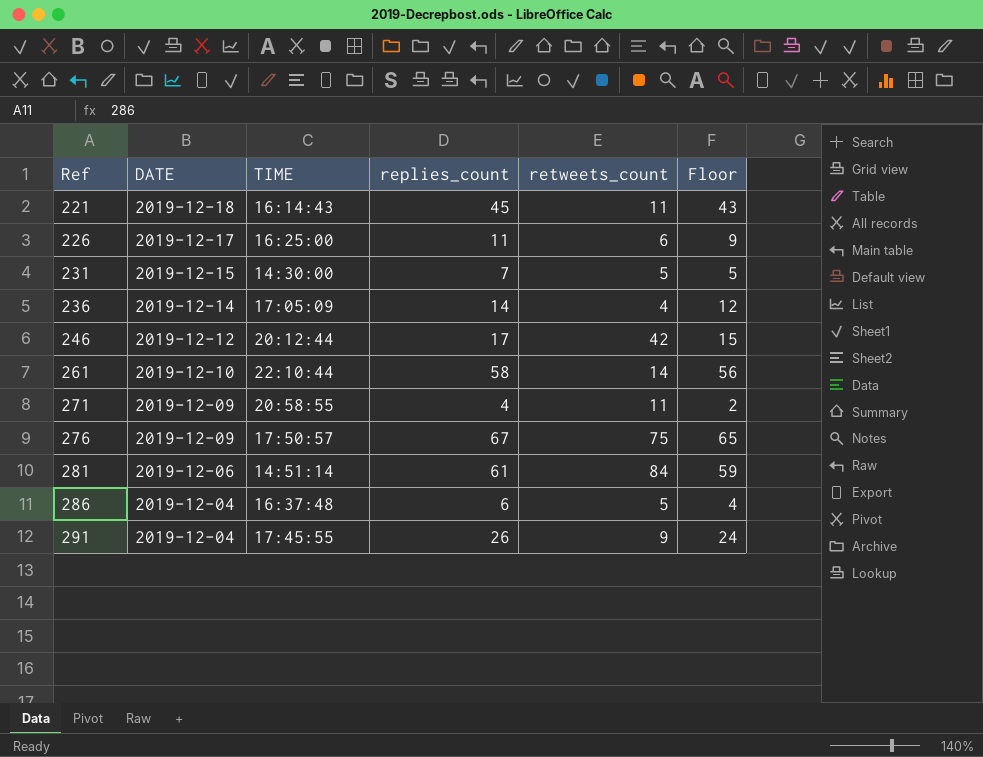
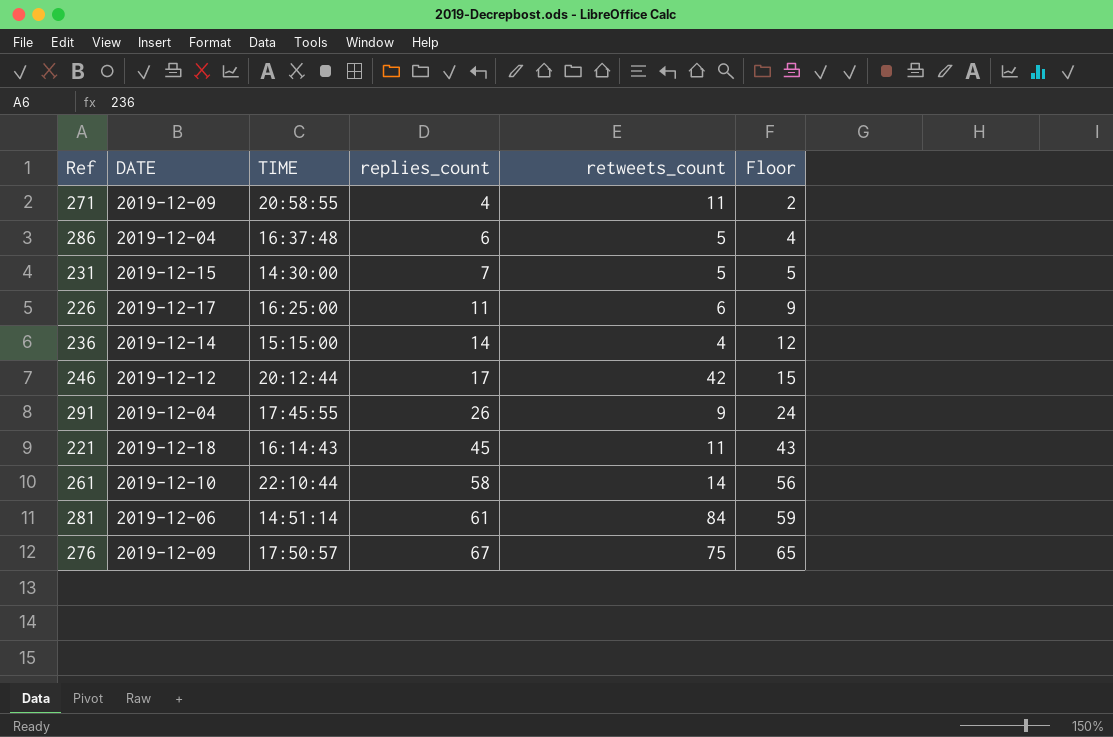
row order: Ref ascending -> replies_count ascending
236 | TIME: 17:05:09 -> 15:15:00

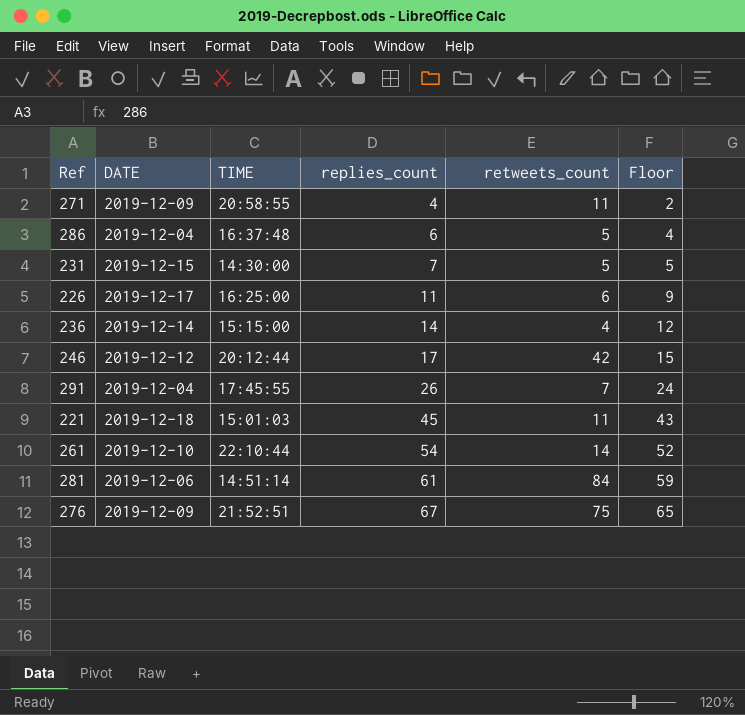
291 | retweets_count: 9 -> 7
221 | TIME: 16:14:43 -> 15:01:03
261 | replies_count: 58 -> 54
261 | Floor: 56 -> 52
276 | TIME: 17:50:57 -> 21:52:51

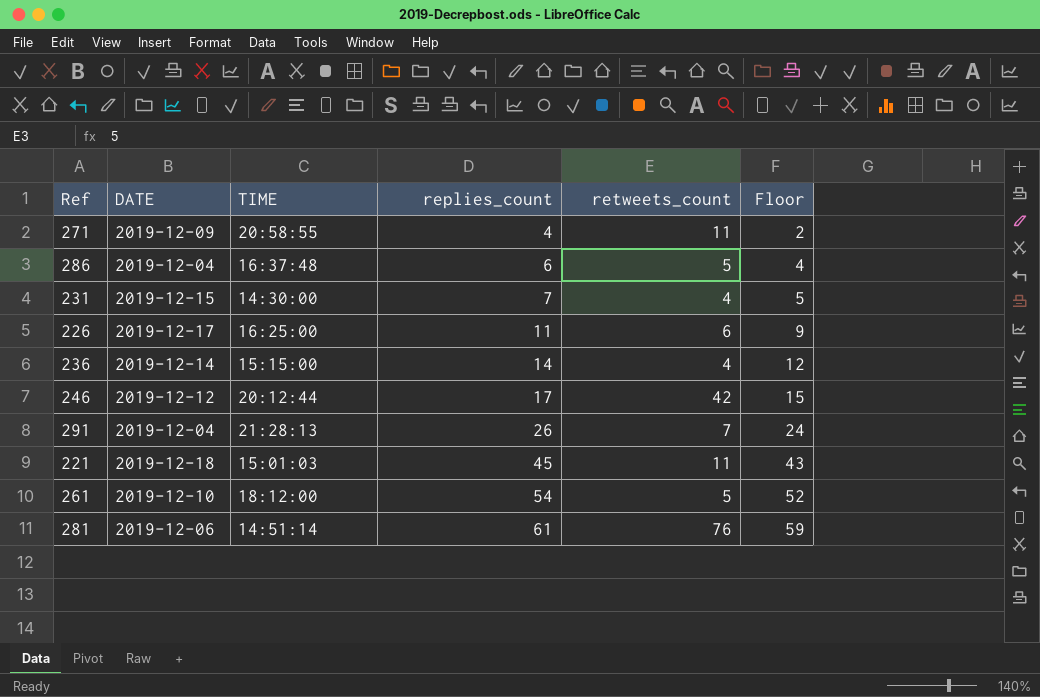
row 276: 2019-12-09 | 21:52:51 | 67 | 75 | 65 -> none
231 | retweets_count: 5 -> 4
291 | TIME: 17:45:55 -> 21:28:13
261 | TIME: 22:10:44 -> 18:12:00
261 | retweets_count: 14 -> 5
281 | retweets_count: 84 -> 76

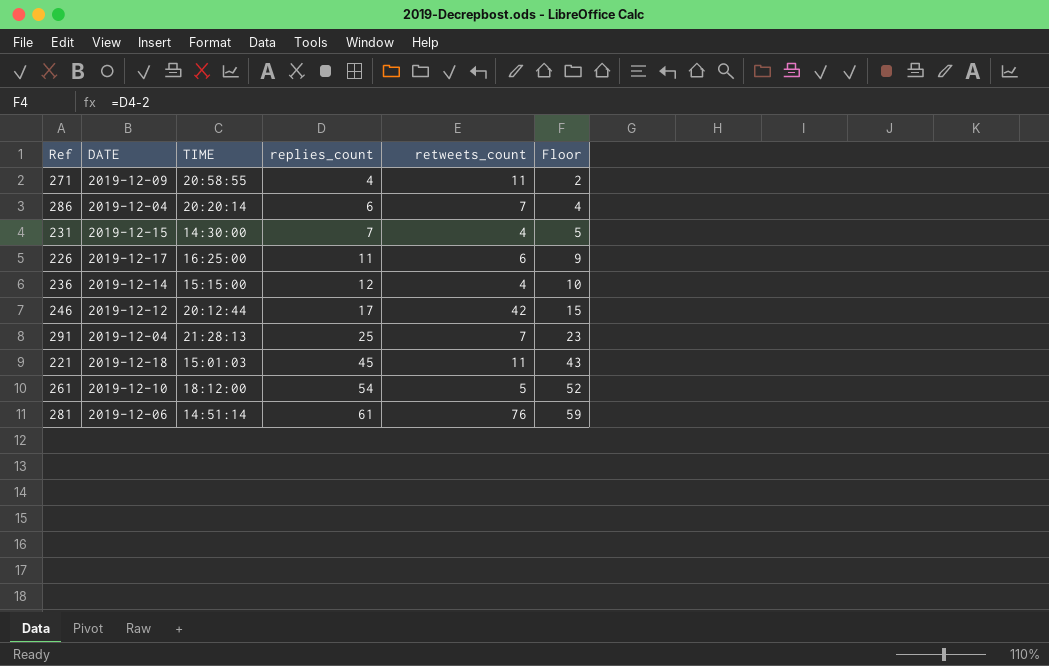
286 | TIME: 16:37:48 -> 20:20:14
286 | retweets_count: 5 -> 7
236 | replies_count: 14 -> 12
236 | Floor: 12 -> 10
291 | replies_count: 26 -> 25
291 | Floor: 24 -> 23

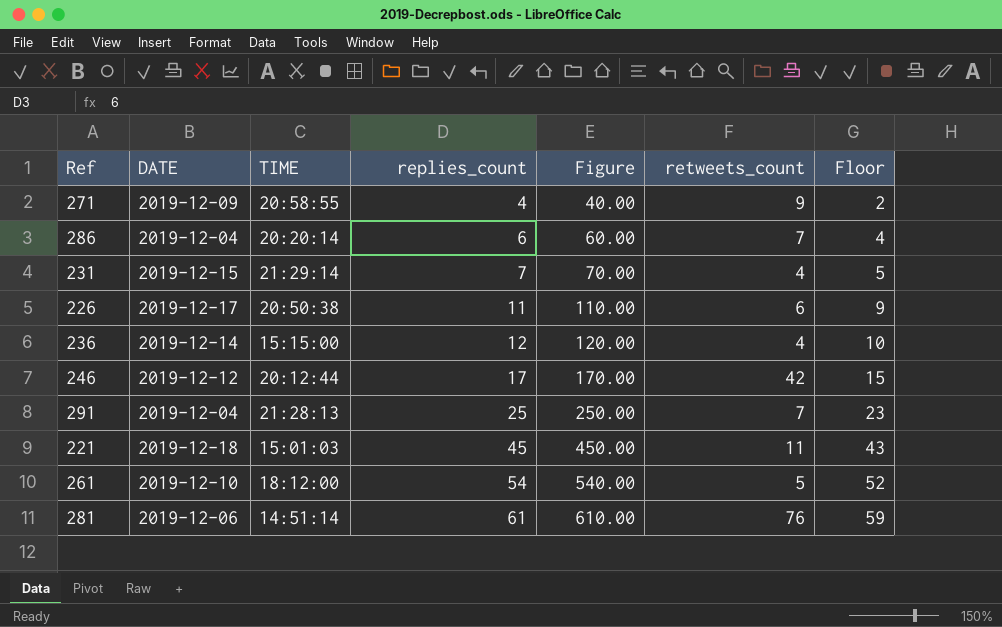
column Figure | formula: none -> [replies_count] * 10
271 | retweets_count: 11 -> 9
231 | TIME: 14:30:00 -> 21:29:14
226 | TIME: 16:25:00 -> 20:50:38

